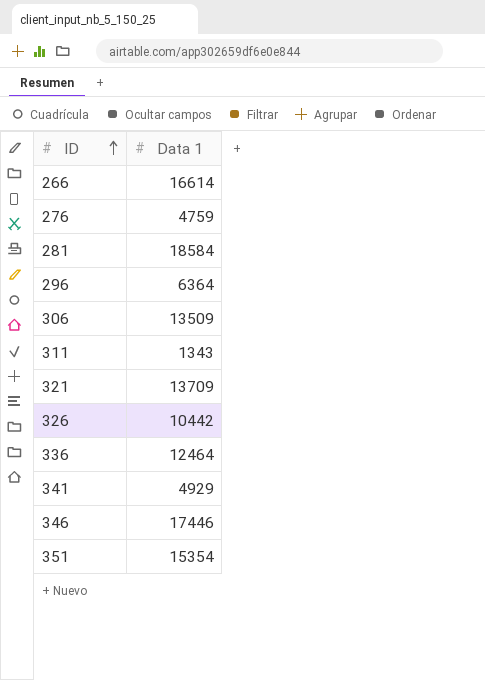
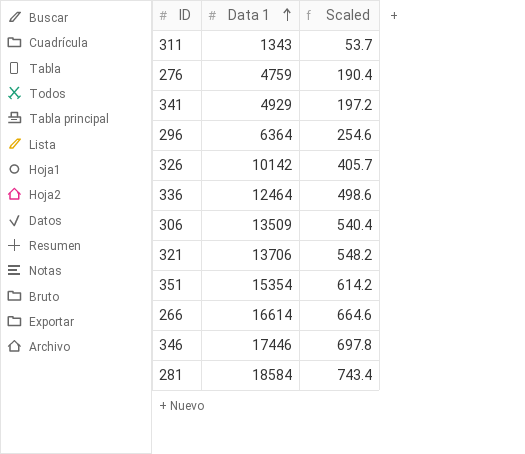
row order: ID ascending -> Data 1 ascending
column Scaled | formula: none -> [Data 1] * 0.04
326 | Data 1: 10442 -> 10142
321 | Data 1: 13709 -> 13706

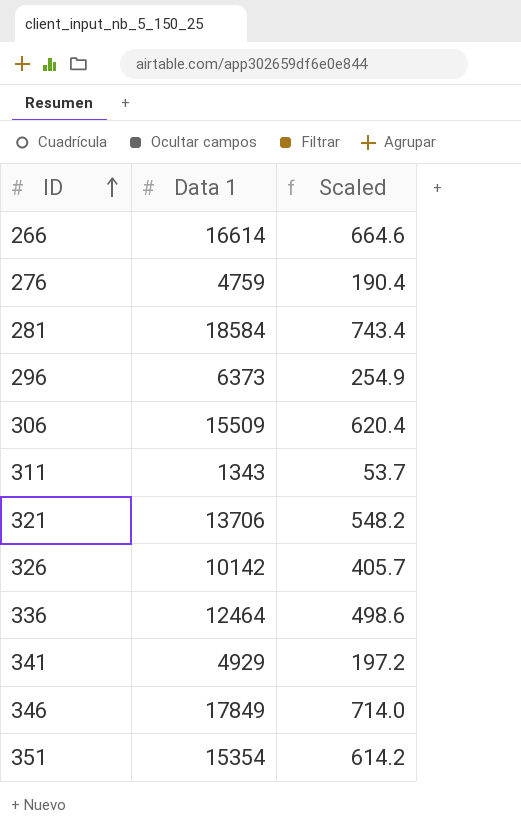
row order: Data 1 ascending -> ID ascending
296 | Data 1: 6364 -> 6373
296 | Scaled: 254.6 -> 254.9
306 | Data 1: 13509 -> 15509
306 | Scaled: 540.4 -> 620.4
346 | Data 1: 17446 -> 17849
346 | Scaled: 697.8 -> 714.0

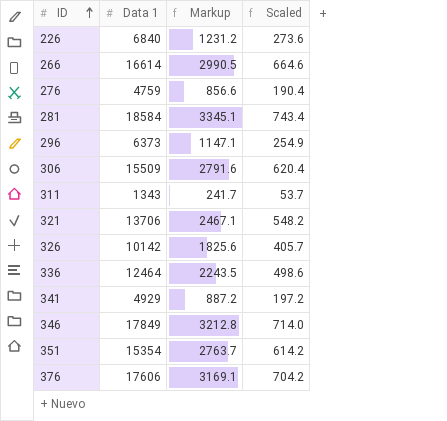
column Markup | formula: none -> [Data 1] * 0.18
row 226: none -> 6840 | 1231.2 | 273.6
row 376: none -> 17606 | 3169.1 | 704.2

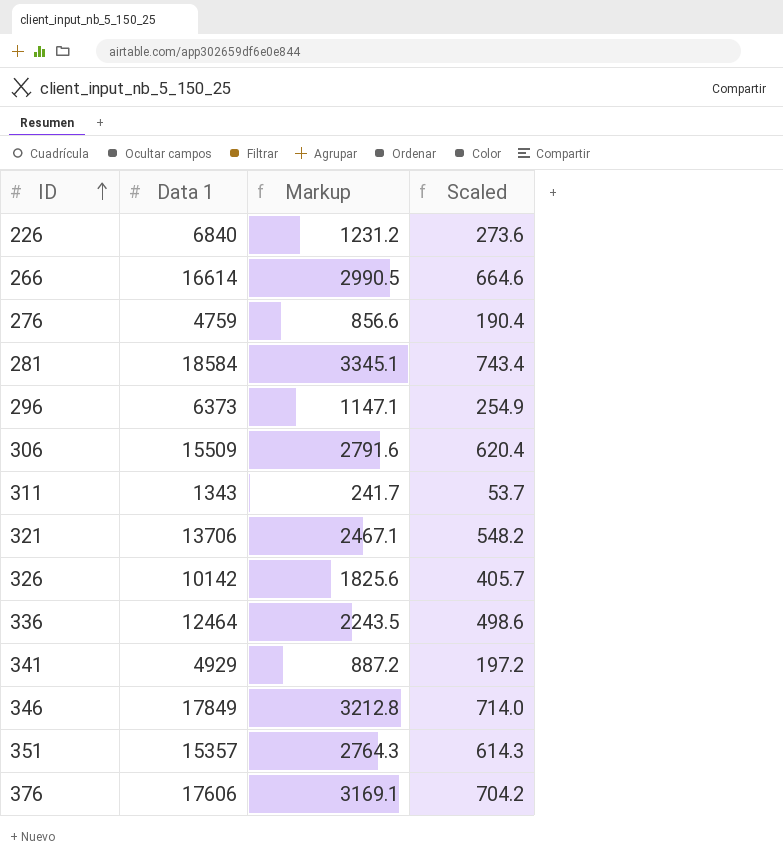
351 | Data 1: 15354 -> 15357
351 | Markup: 2763.7 -> 2764.3
351 | Scaled: 614.2 -> 614.3

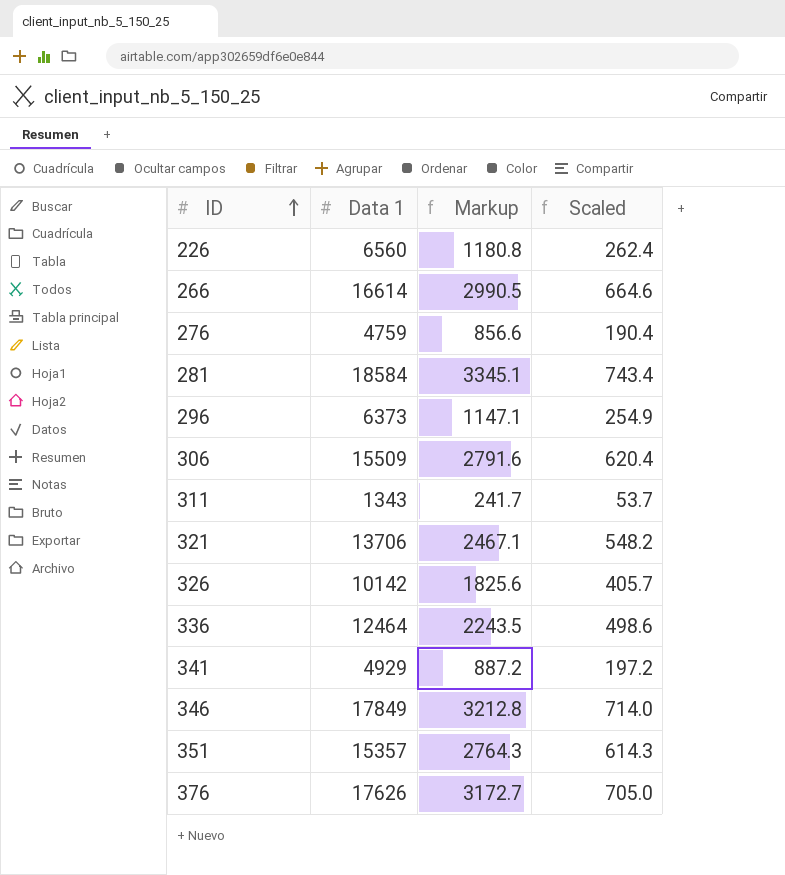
226 | Data 1: 6840 -> 6560
226 | Markup: 1231.2 -> 1180.8
226 | Scaled: 273.6 -> 262.4
376 | Data 1: 17606 -> 17626
376 | Markup: 3169.1 -> 3172.7
376 | Scaled: 704.2 -> 705.0

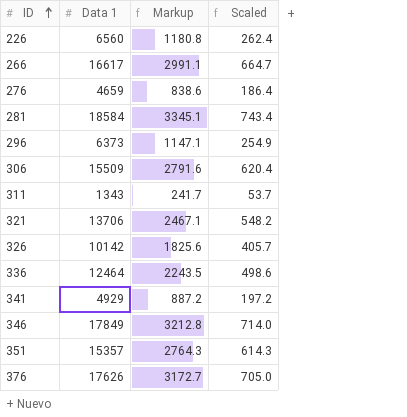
266 | Data 1: 16614 -> 16617
266 | Markup: 2990.5 -> 2991.1
266 | Scaled: 664.6 -> 664.7
276 | Data 1: 4759 -> 4659
276 | Markup: 856.6 -> 838.6
276 | Scaled: 190.4 -> 186.4

